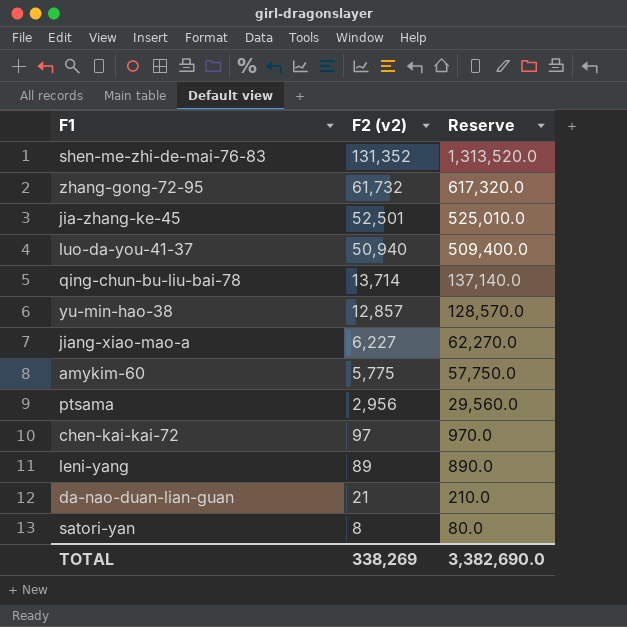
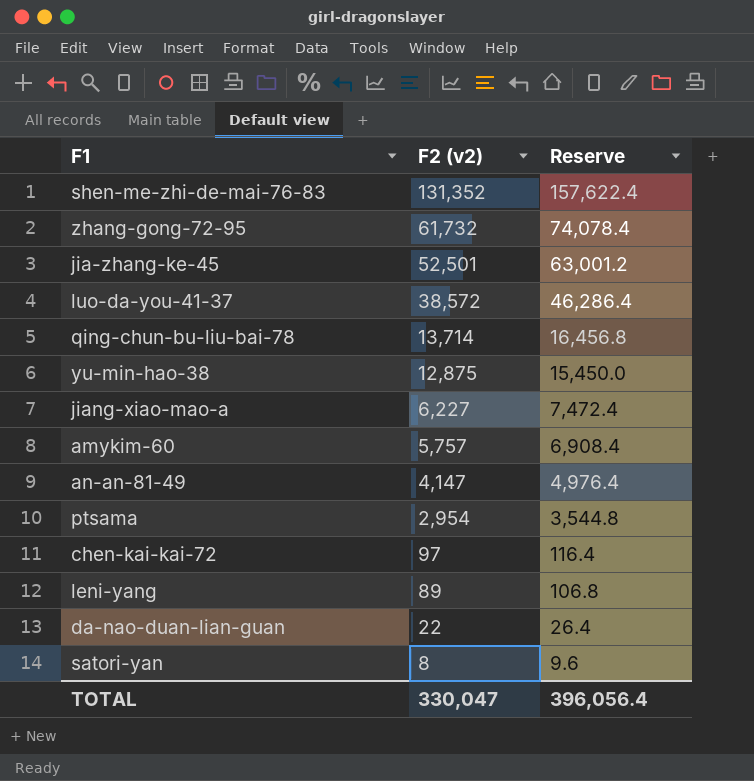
column Reserve | formula: [F2 (v2)] * 10 -> [F2 (v2)] * 1.2
luo-da-you-41-37 | F2 (v2): 50,940 -> 38,572
yu-min-hao-38 | F2 (v2): 12,857 -> 12,875
amykim-60 | F2 (v2): 5,775 -> 5,757
row an-an-81-49: none -> 4,147 | 4,976.4
ptsama | F2 (v2): 2,956 -> 2,954
da-nao-duan-lian-guan | F2 (v2): 21 -> 22
TOTAL | F2 (v2): 338,269 -> 330,047
TOTAL | Reserve: 3,382,690.0 -> 396,056.4

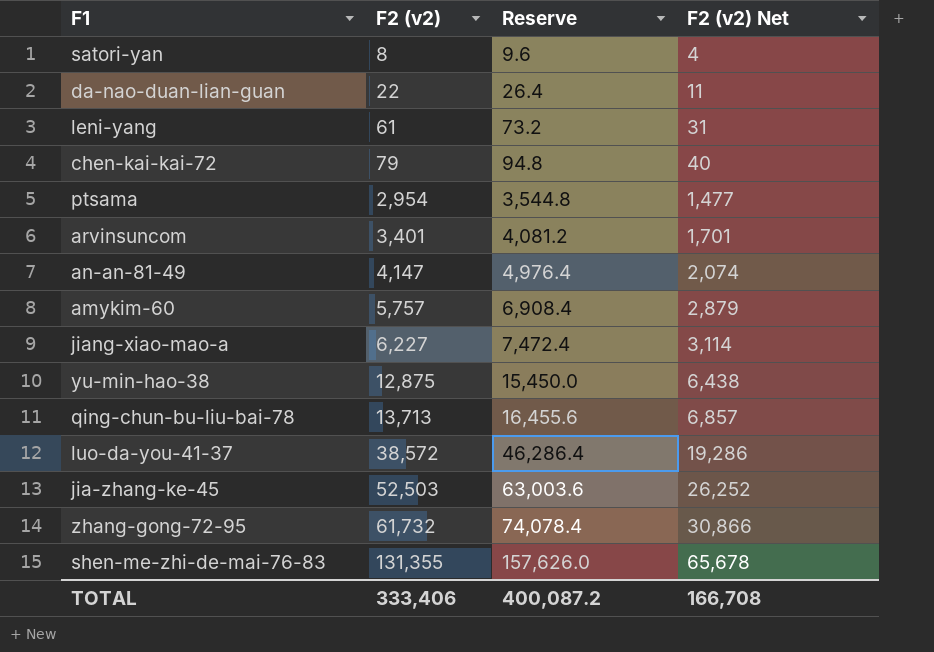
row order: F2 (v2) descending -> F2 (v2) ascending
column F2 (v2) Net | formula: none -> [F2 (v2)] * 0.5
leni-yang | F2 (v2): 89 -> 61
leni-yang | Reserve: 106.8 -> 73.2
chen-kai-kai-72 | F2 (v2): 97 -> 79
chen-kai-kai-72 | Reserve: 116.4 -> 94.8
row arvinsuncom: none -> 3,401 | 4,081.2 | 1,701
qing-chun-bu-liu-bai-78 | F2 (v2): 13,714 -> 13,713
qing-chun-bu-liu-bai-78 | Reserve: 16,456.8 -> 16,455.6
jia-zhang-ke-45 | F2 (v2): 52,501 -> 52,503
jia-zhang-ke-45 | Reserve: 63,001.2 -> 63,003.6
shen-me-zhi-de-mai-76-83 | F2 (v2): 131,352 -> 131,355
shen-me-zhi-de-mai-76-83 | Reserve: 157,622.4 -> 157,626.0
TOTAL | F2 (v2): 330,047 -> 333,406
TOTAL | Reserve: 396,056.4 -> 400,087.2

